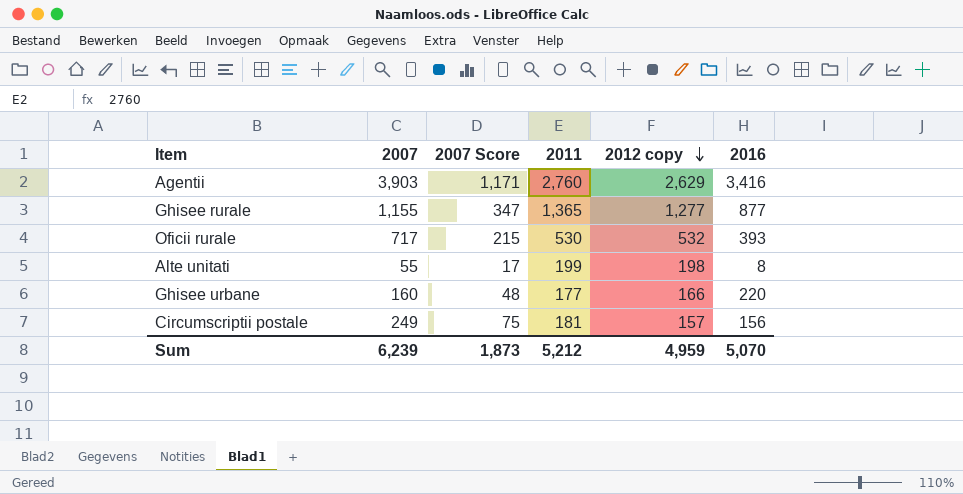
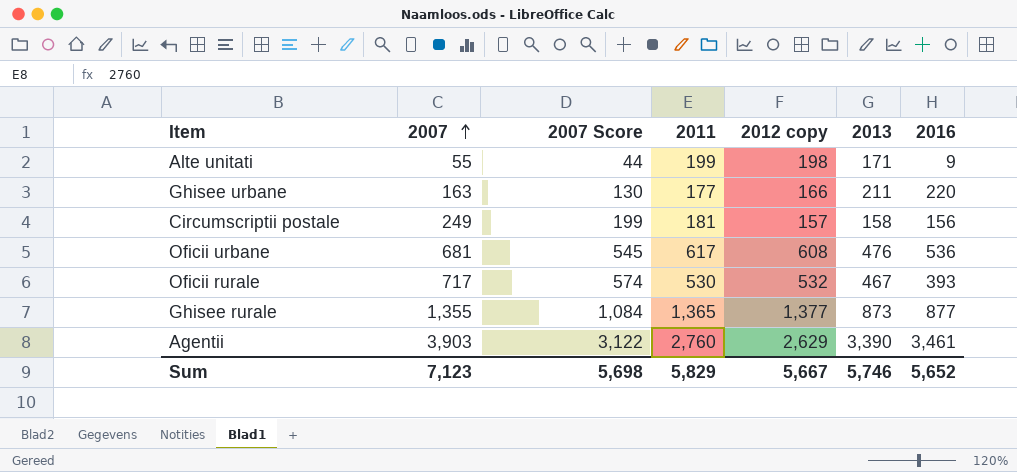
row order: 2012 copy descending -> 2007 ascending
column 2007 Score | formula: [2007] * 0.3 -> [2007] * 0.8
column 2013 | position: none -> 6
Alte unitati | 2016: 8 -> 9
Ghisee urbane | 2007: 160 -> 163
row Oficii urbane: none -> 681 | 545 | 617 | 608 | 476 | 536
Ghisee rurale | 2007: 1,155 -> 1,355
Ghisee rurale | 2012 copy: 1,277 -> 1,377
Agentii | 2016: 3,416 -> 3,461
Sum | 2007: 6,239 -> 7,123
Sum | 2007 Score: 1,873 -> 5,698
Sum | 2011: 5,212 -> 5,829
Sum | 2012 copy: 4,959 -> 5,667
Sum | 2016: 5,070 -> 5,652

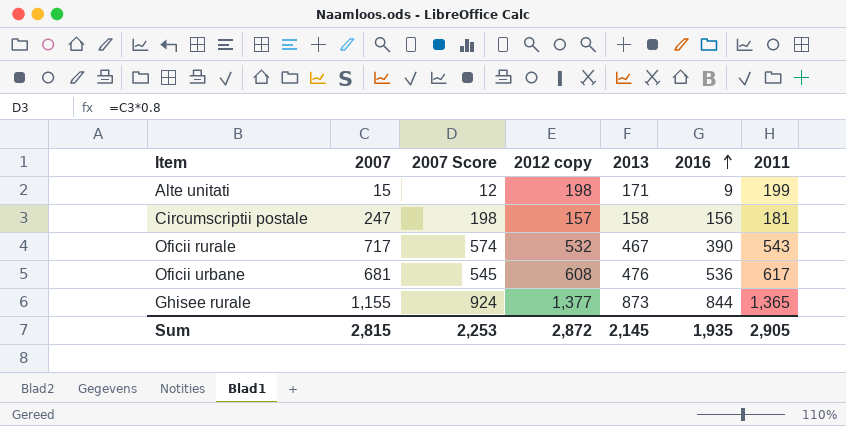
row order: 2007 ascending -> 2016 ascending
column 2011 | position: 4 -> 7
row Ghisee urbane: 163 | 130 | 177 | 166 | 211 | 220 -> none
row Agentii: 3,903 | 3,122 | 2,760 | 2,629 | 3,390 | 3,461 -> none
Alte unitati | 2007: 55 -> 15
Alte unitati | 2007 Score: 44 -> 12
Circumscriptii postale | 2007: 249 -> 247
Circumscriptii postale | 2007 Score: 199 -> 198
Oficii rurale | 2016: 393 -> 390
Oficii rurale | 2011: 530 -> 543
Ghisee rurale | 2007: 1,355 -> 1,155
Ghisee rurale | 2007 Score: 1,084 -> 924
Ghisee rurale | 2016: 877 -> 844
Sum | 2007: 7,123 -> 2,815
Sum | 2007 Score: 5,698 -> 2,253
Sum | 2012 copy: 5,667 -> 2,872
Sum | 2013: 5,746 -> 2,145
Sum | 2016: 5,652 -> 1,935
Sum | 2011: 5,829 -> 2,905

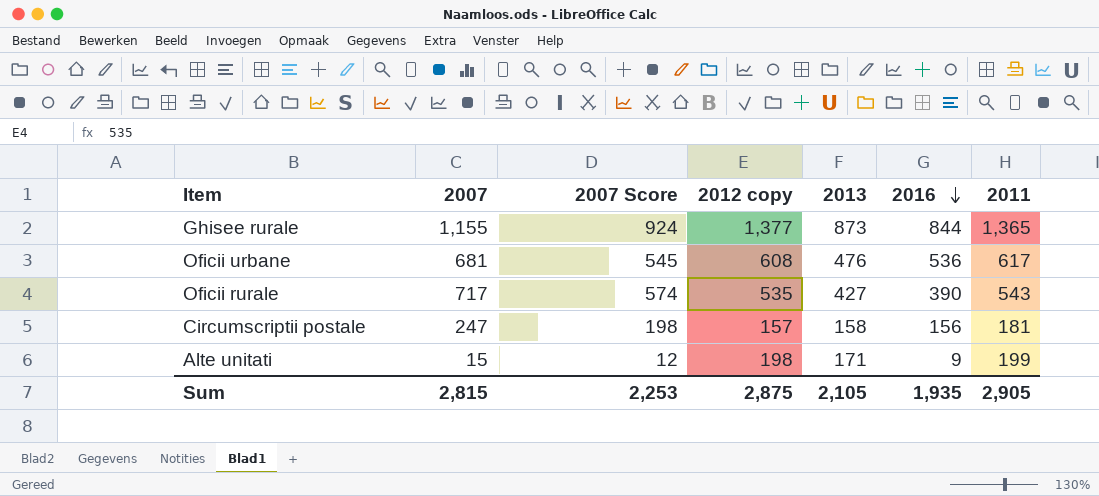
row order: 2016 ascending -> 2016 descending
Oficii rurale | 2012 copy: 532 -> 535
Oficii rurale | 2013: 467 -> 427
Sum | 2012 copy: 2,872 -> 2,875
Sum | 2013: 2,145 -> 2,105

